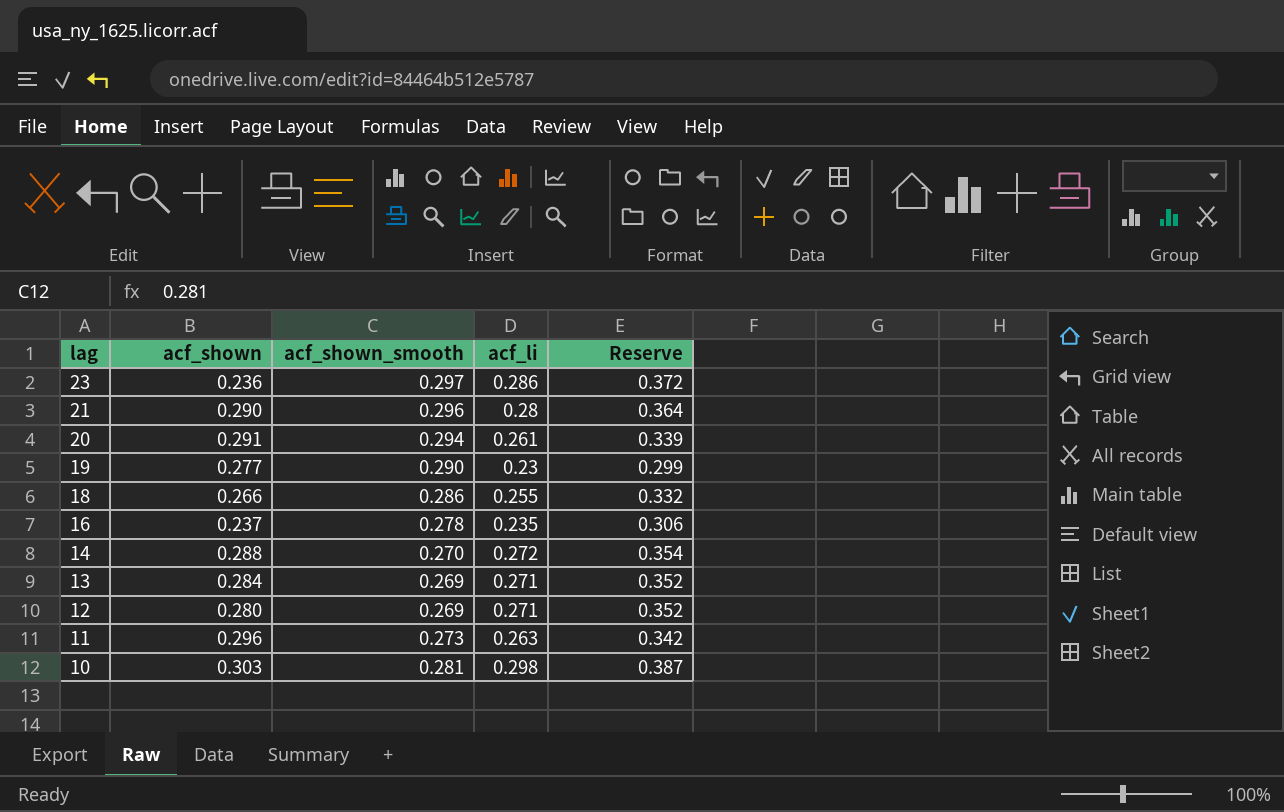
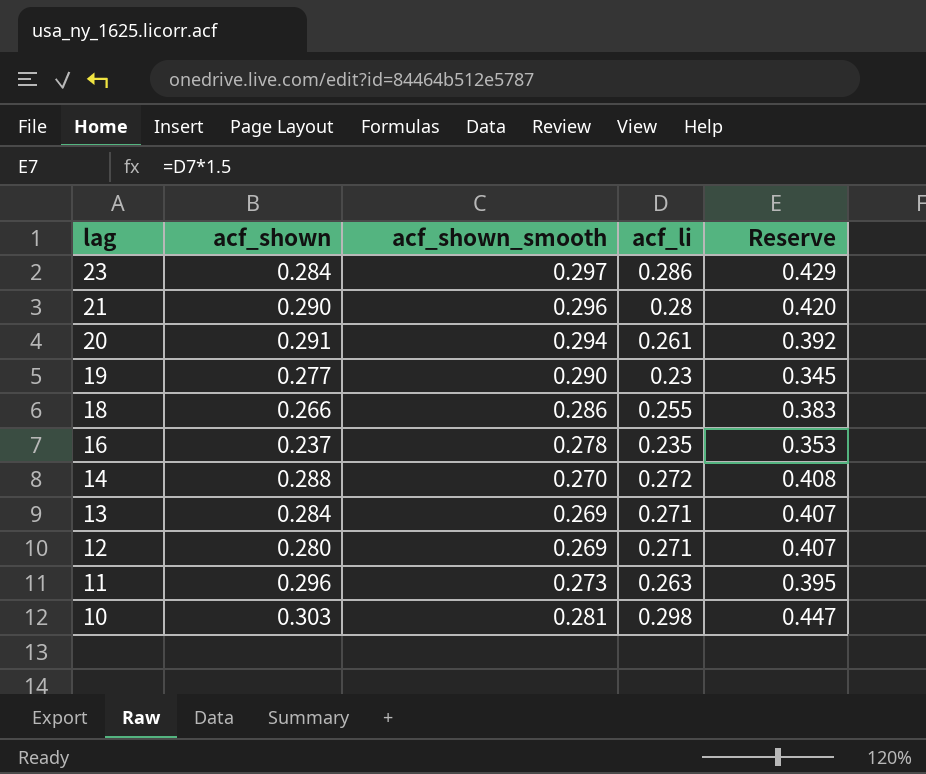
column Reserve | formula: [acf_li] * 1.3 -> [acf_li] * 1.5
23 | acf_shown: 0.236 -> 0.284

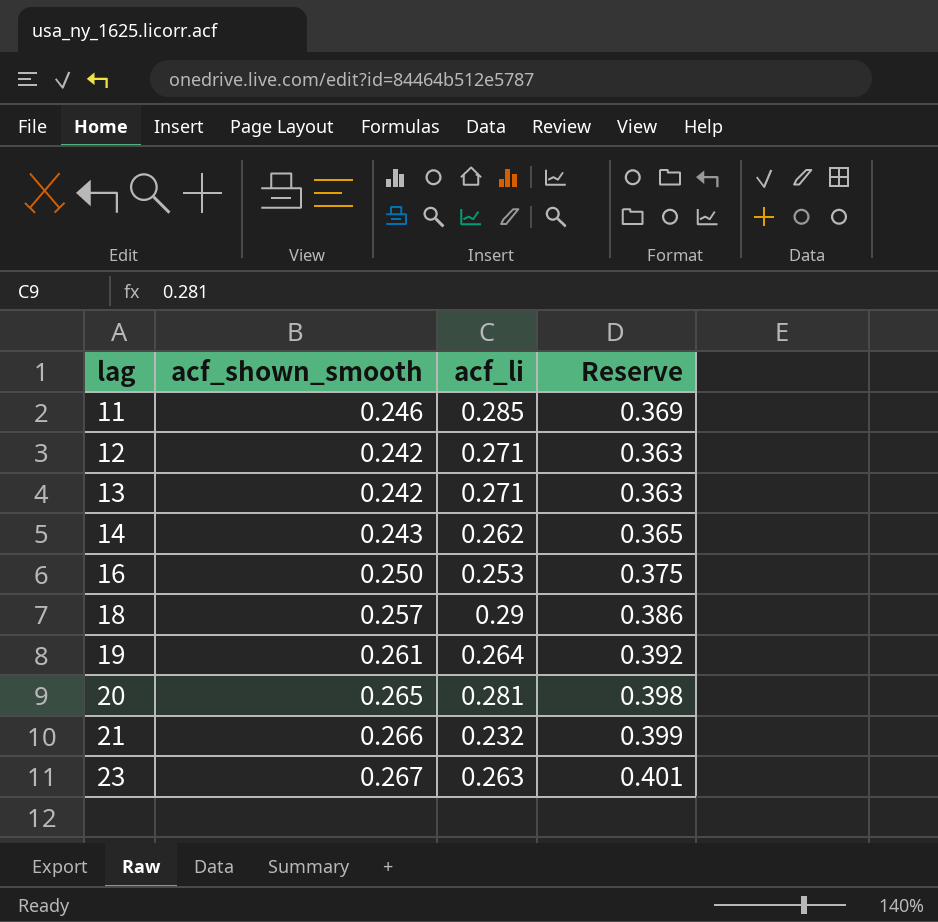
row order: lag descending -> lag ascending
column acf_shown | position: 2 -> none
column Reserve | formula: [acf_li] * 1.5 -> [acf_shown_smooth] * 1.5
row 10: 0.303 | 0.281 | 0.298 | 0.447 -> none
11 | acf_shown_smooth: 0.273 -> 0.246
11 | acf_li: 0.263 -> 0.285
12 | acf_shown_smooth: 0.269 -> 0.242
13 | acf_shown_smooth: 0.269 -> 0.242
14 | acf_shown_smooth: 0.270 -> 0.243
14 | acf_li: 0.272 -> 0.262
16 | acf_shown_smooth: 0.278 -> 0.250
16 | acf_li: 0.235 -> 0.253
18 | acf_shown_smooth: 0.286 -> 0.257
18 | acf_li: 0.255 -> 0.29
19 | acf_shown_smooth: 0.290 -> 0.261
19 | acf_li: 0.23 -> 0.264
20 | acf_shown_smooth: 0.294 -> 0.265
20 | acf_li: 0.261 -> 0.281
21 | acf_shown_smooth: 0.296 -> 0.266
21 | acf_li: 0.28 -> 0.232
23 | acf_shown_smooth: 0.297 -> 0.267
23 | acf_li: 0.286 -> 0.263

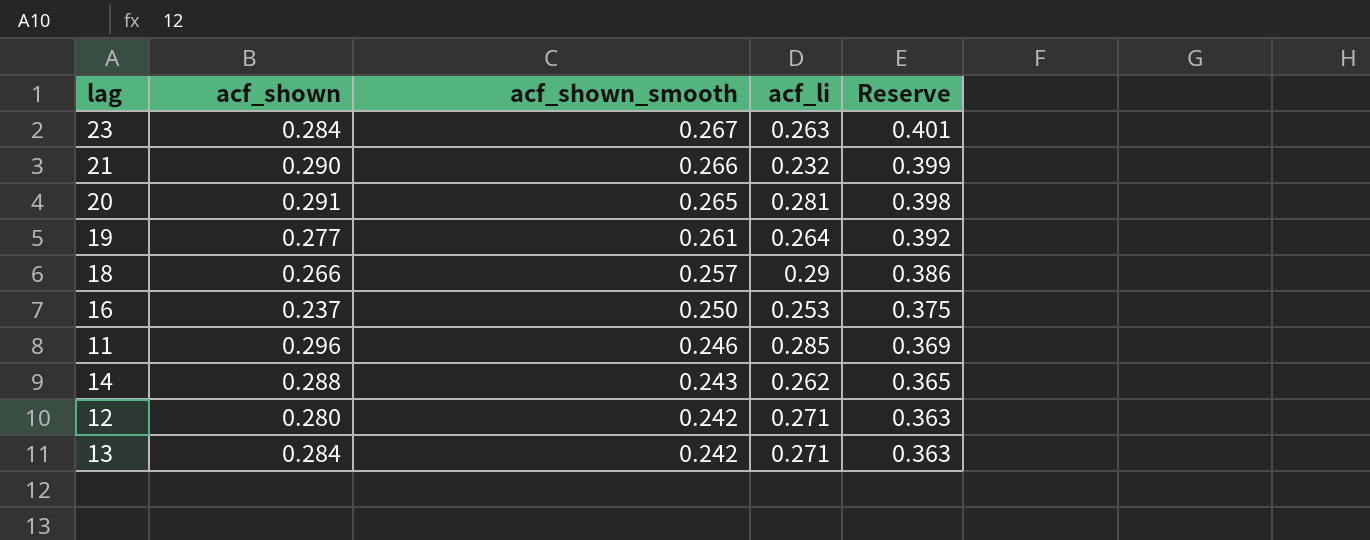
row order: lag ascending -> acf_shown_smooth descending
column acf_shown | position: none -> 2

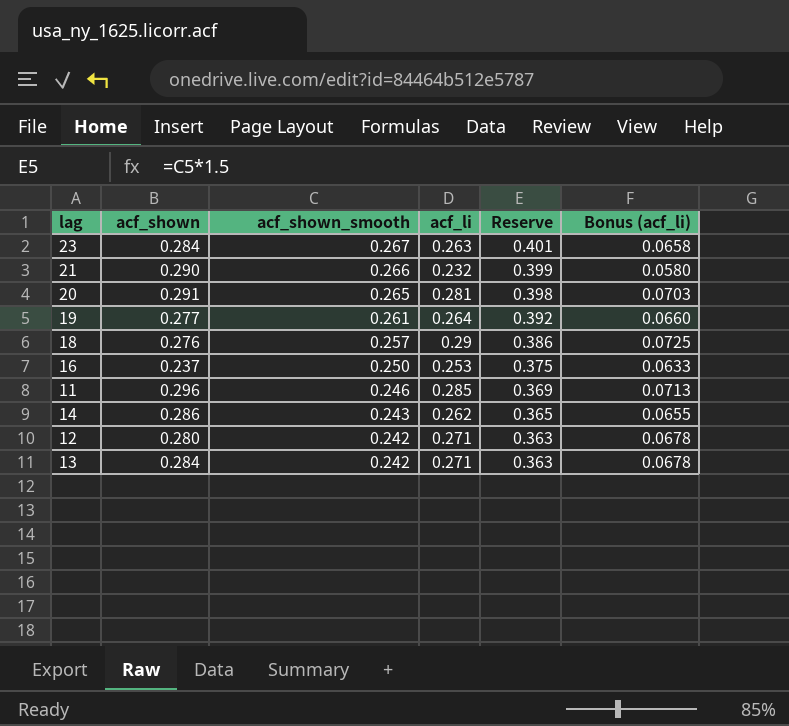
column Bonus (acf_li) | formula: none -> [acf_li] * 0.25
18 | acf_shown: 0.266 -> 0.276
14 | acf_shown: 0.288 -> 0.286

